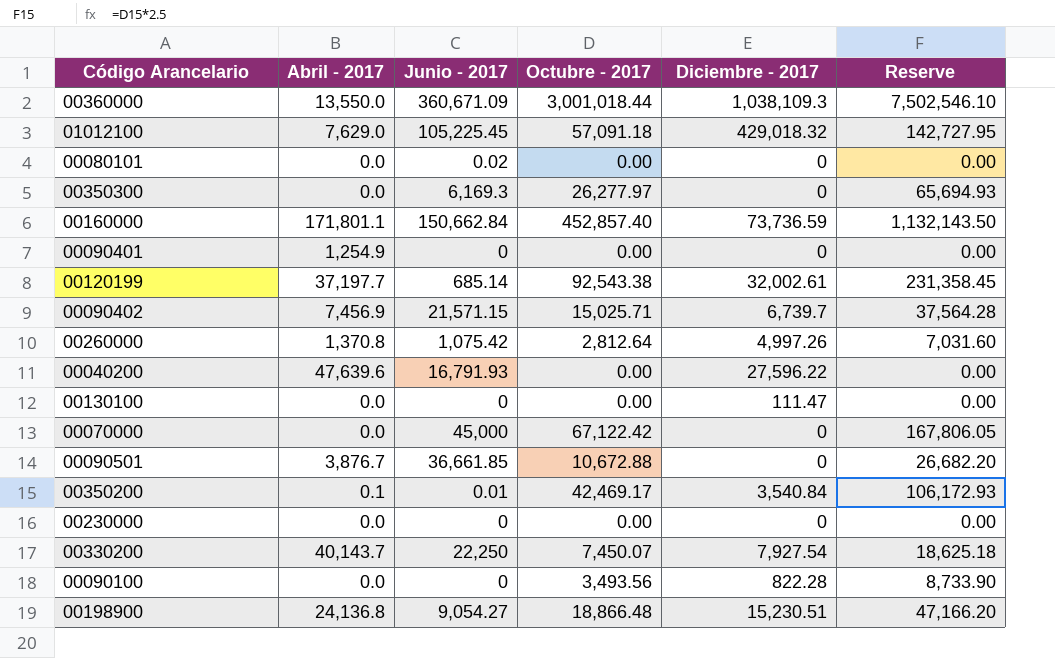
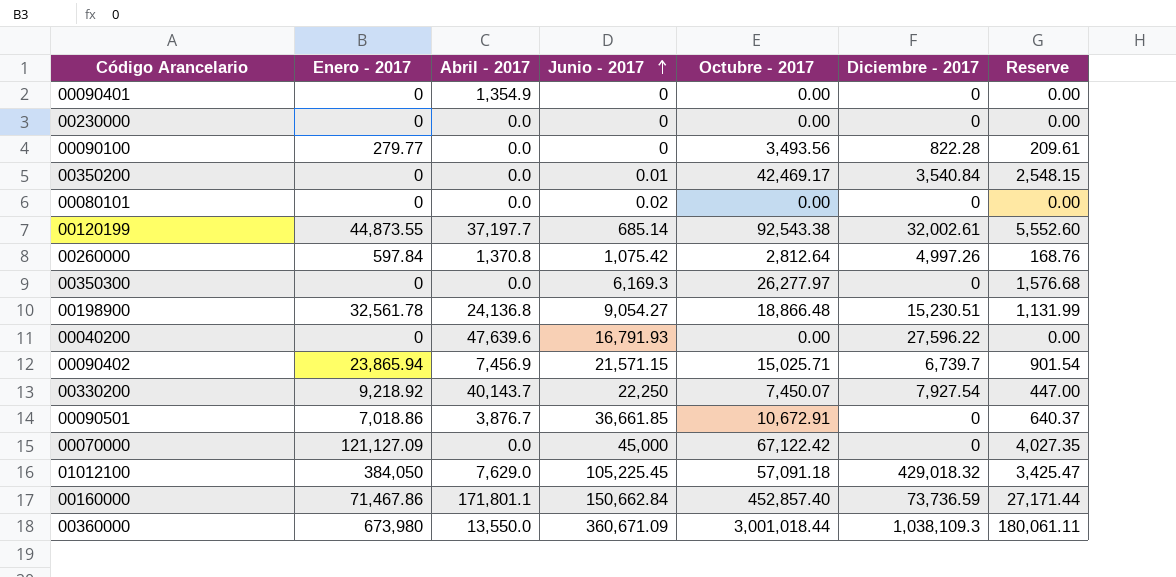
row order: none -> Junio - 2017 ascending
column Enero - 2017 | position: none -> 2
column Reserve | formula: [Octubre - 2017] * 2.5 -> [Octubre - 2017] * 0.06
row 00130100: 0.0 | 0 | 0.00 | 111.47 | 0.00 -> none
00090401 | Abril - 2017: 1,254.9 -> 1,354.9
00350200 | Abril - 2017: 0.1 -> 0.0
00090501 | Octubre - 2017: 10,672.88 -> 10,672.91

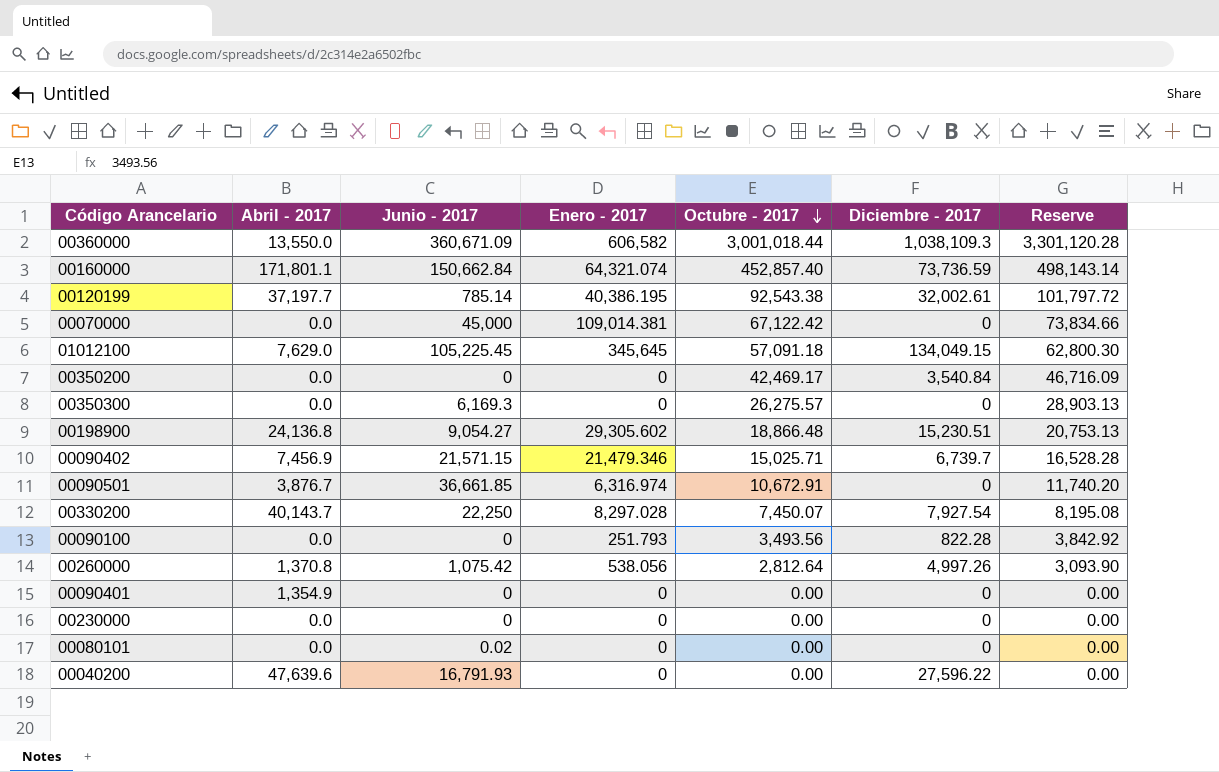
row order: Junio - 2017 ascending -> Octubre - 2017 descending
column Enero - 2017 | position: 2 -> 4
column Reserve | formula: [Octubre - 2017] * 0.06 -> [Octubre - 2017] * 1.1
00360000 | Enero - 2017: 673,980 -> 606,582
00160000 | Enero - 2017: 71,467.86 -> 64,321.074
00120199 | Junio - 2017: 685.14 -> 785.14
00120199 | Enero - 2017: 44,873.55 -> 40,386.195
00070000 | Enero - 2017: 121,127.09 -> 109,014.381
01012100 | Enero - 2017: 384,050 -> 345,645
01012100 | Diciembre - 2017: 429,018.32 -> 134,049.15
00350200 | Junio - 2017: 0.01 -> 0
00350300 | Octubre - 2017: 26,277.97 -> 26,275.57
00198900 | Enero - 2017: 32,561.78 -> 29,305.602
00090402 | Enero - 2017: 23,865.94 -> 21,479.346
00090501 | Enero - 2017: 7,018.86 -> 6,316.974
00330200 | Enero - 2017: 9,218.92 -> 8,297.028
00090100 | Enero - 2017: 279.77 -> 251.793
00260000 | Enero - 2017: 597.84 -> 538.056

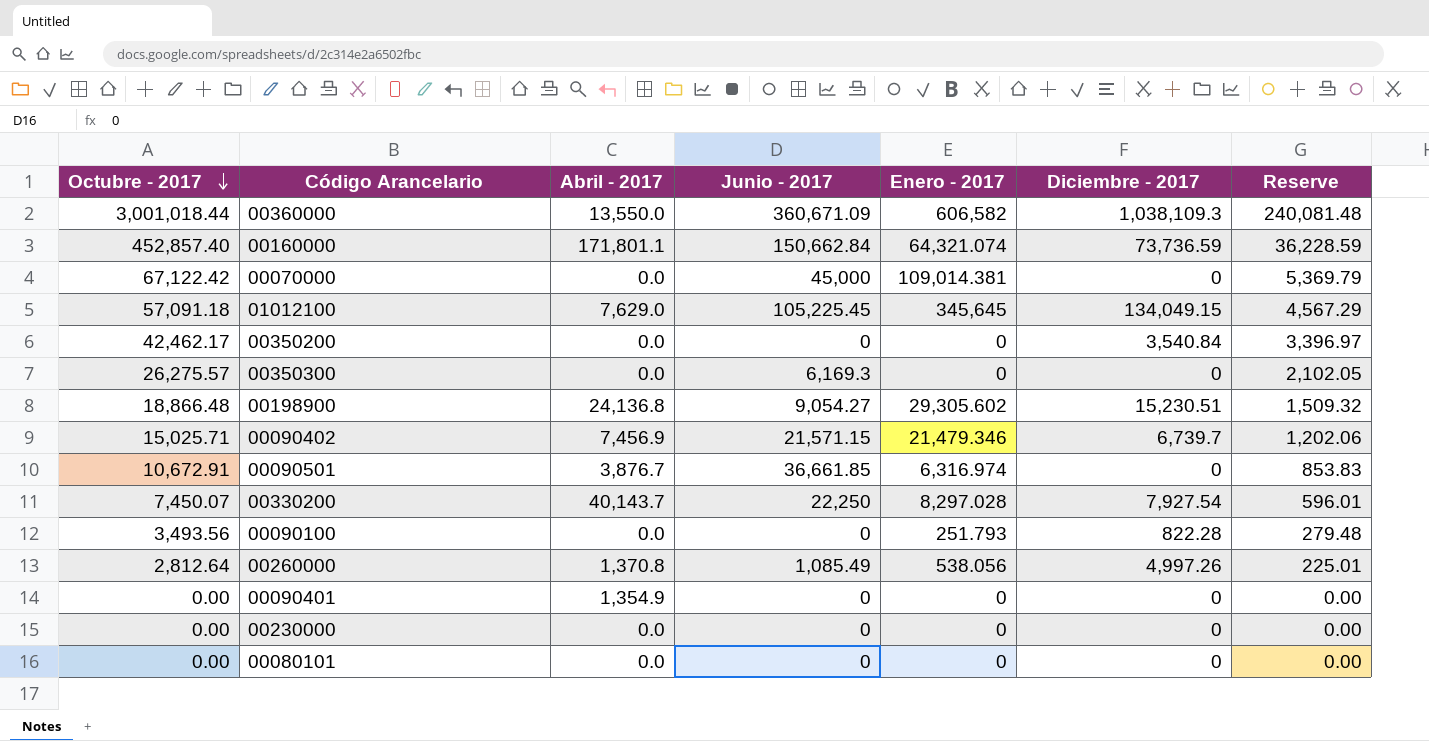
column Octubre - 2017 | position: 5 -> 1
column Reserve | formula: [Octubre - 2017] * 1.1 -> [Octubre - 2017] * 0.08
row 00120199: 37,197.7 | 785.14 | 40,386.195 | 92,543.38 | 32,002.61 | 101,797.72 -> none
row 00040200: 47,639.6 | 16,791.93 | 0 | 0.00 | 27,596.22 | 0.00 -> none
00350200 | Octubre - 2017: 42,469.17 -> 42,462.17
00260000 | Junio - 2017: 1,075.42 -> 1,085.49
00080101 | Junio - 2017: 0.02 -> 0

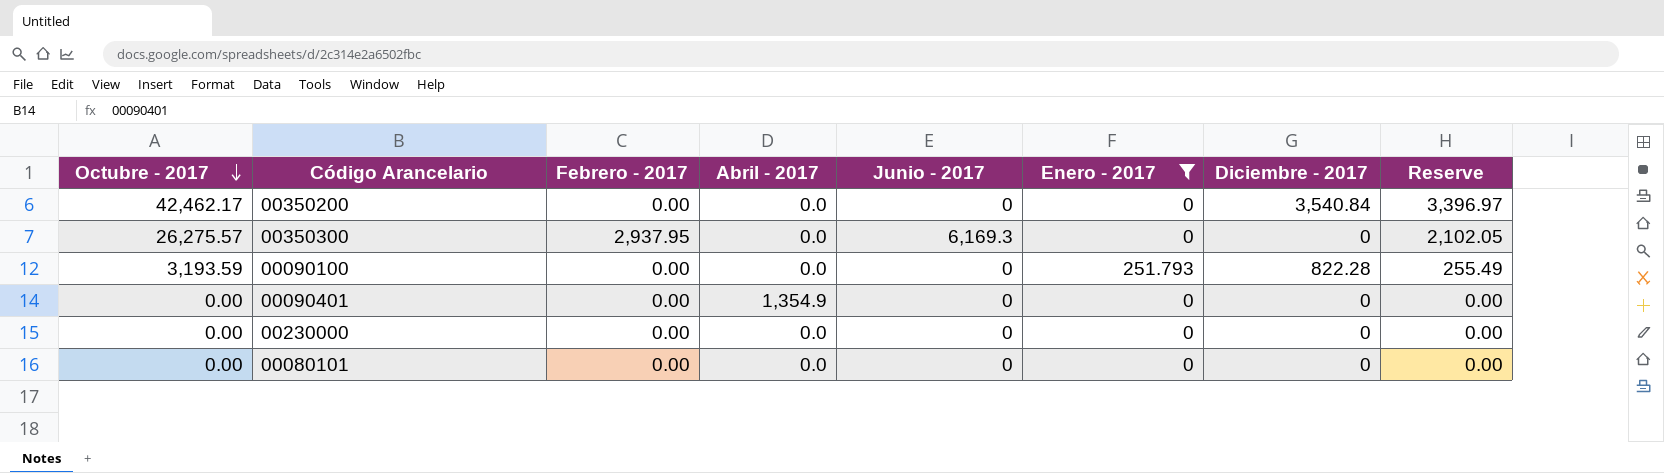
filter: none -> Enero - 2017 <= 251.793
column Febrero - 2017 | position: none -> 3
00090100 | Octubre - 2017: 3,493.56 -> 3,193.59
00090100 | Reserve: 279.48 -> 255.49

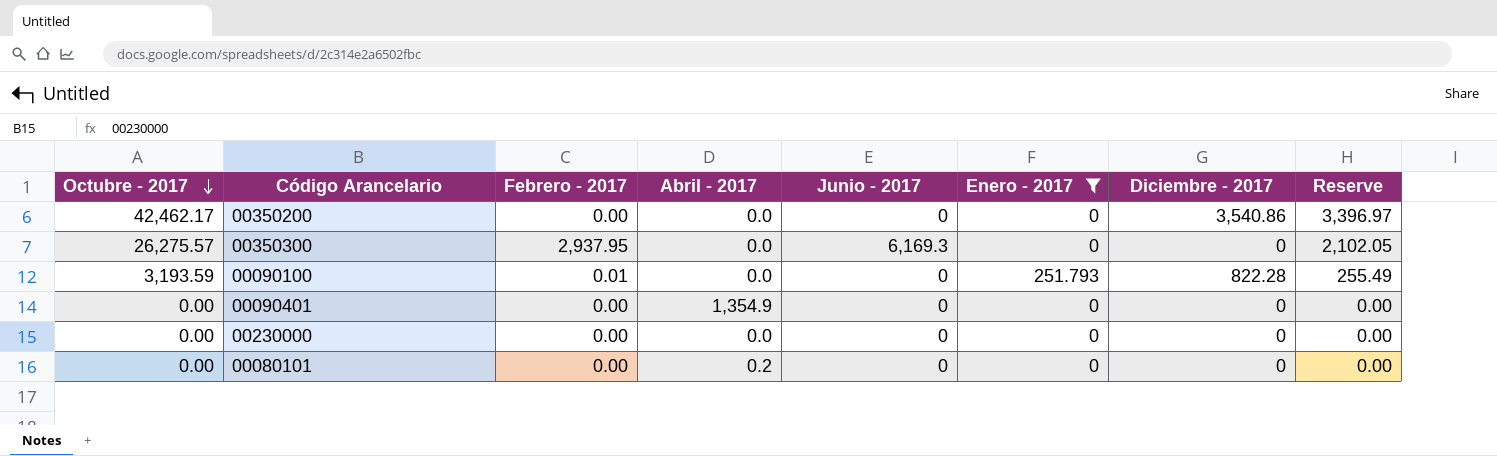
00350200 | Diciembre - 2017: 3,540.84 -> 3,540.86
00090100 | Febrero - 2017: 0.00 -> 0.01
00080101 | Abril - 2017: 0.0 -> 0.2

